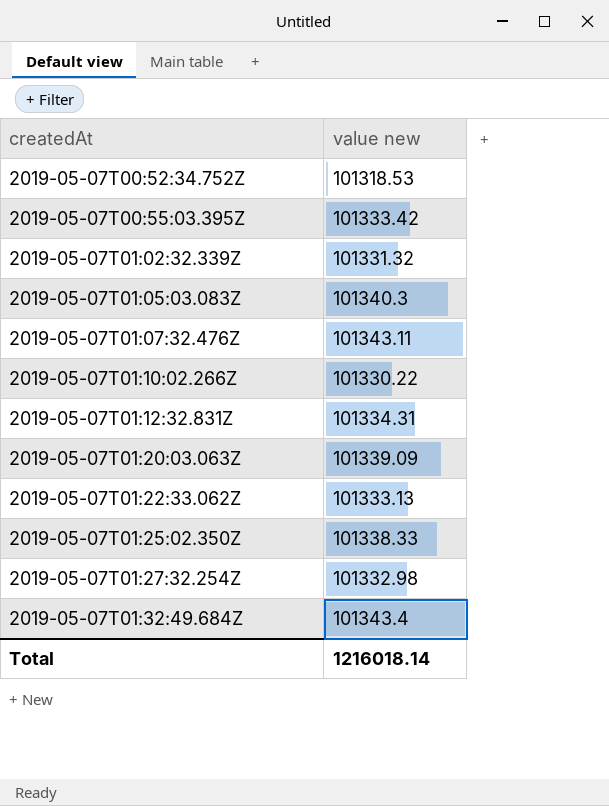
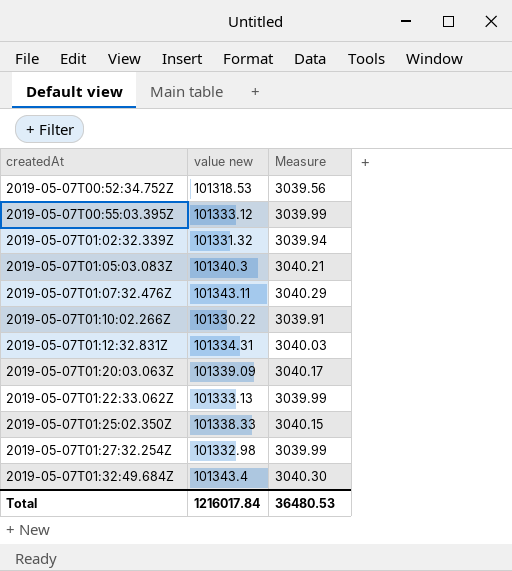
column Measure | formula: none -> [value new] * 0.03
2019-05-07T00:55:03.395Z | value new: 101333.42 -> 101333.12
Total | value new: 1216018.14 -> 1216017.84

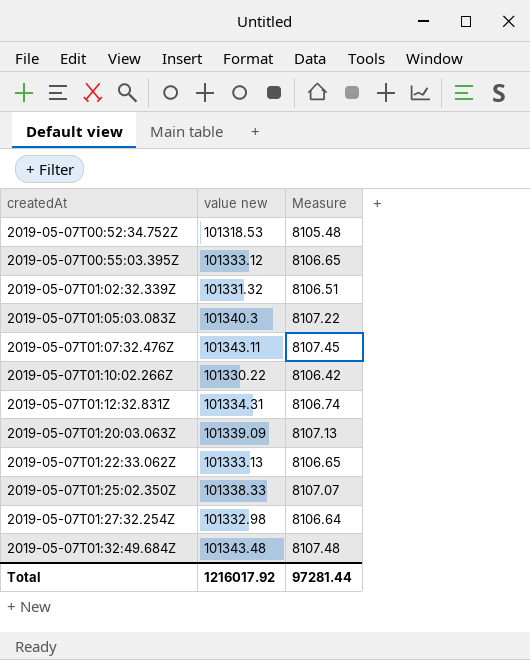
column Measure | formula: [value new] * 0.03 -> [value new] * 0.08
2019-05-07T01:32:49.684Z | value new: 101343.4 -> 101343.48
Total | value new: 1216017.84 -> 1216017.92
Total | Measure: 36480.53 -> 97281.44

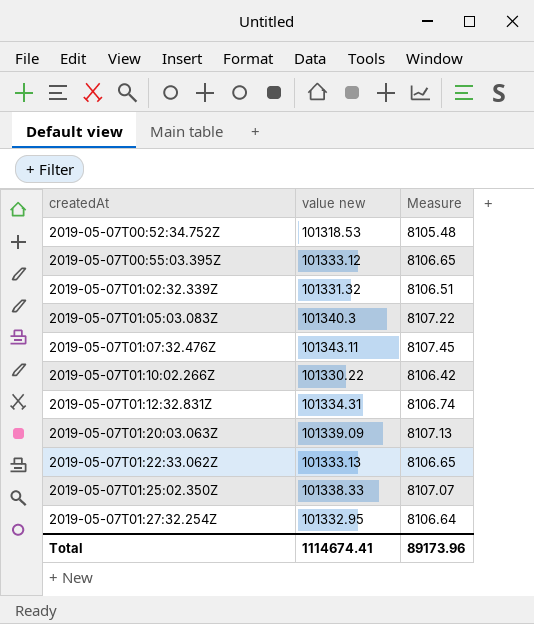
row 2019-05-07T01:32:49.684Z: 101343.48 | 8107.48 -> none
2019-05-07T01:27:32.254Z | value new: 101332.98 -> 101332.95
Total | value new: 1216017.92 -> 1114674.41
Total | Measure: 97281.44 -> 89173.96

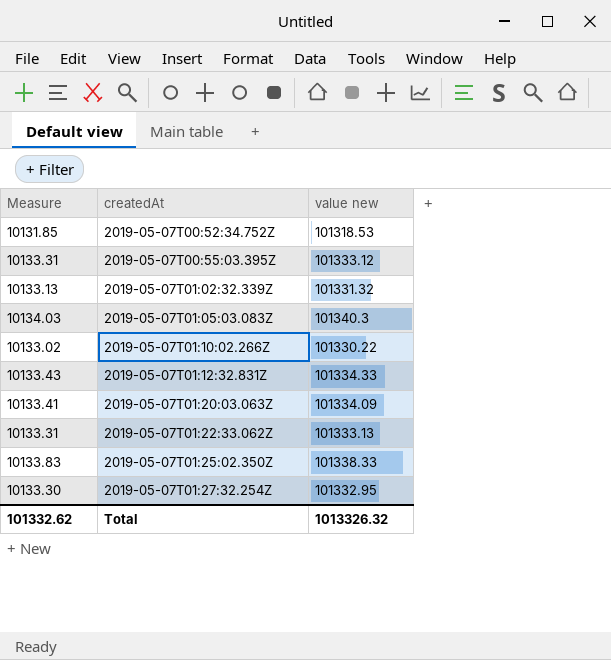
column Measure | formula: [value new] * 0.08 -> [value new] * 0.1
column Measure | position: 3 -> 1
row 2019-05-07T01:07:32.476Z: 101343.11 | 8107.45 -> none
2019-05-07T01:12:32.831Z | value new: 101334.31 -> 101334.33
2019-05-07T01:20:03.063Z | value new: 101339.09 -> 101334.09
Total | Measure: 89173.96 -> 101332.62
Total | value new: 1114674.41 -> 1013326.32

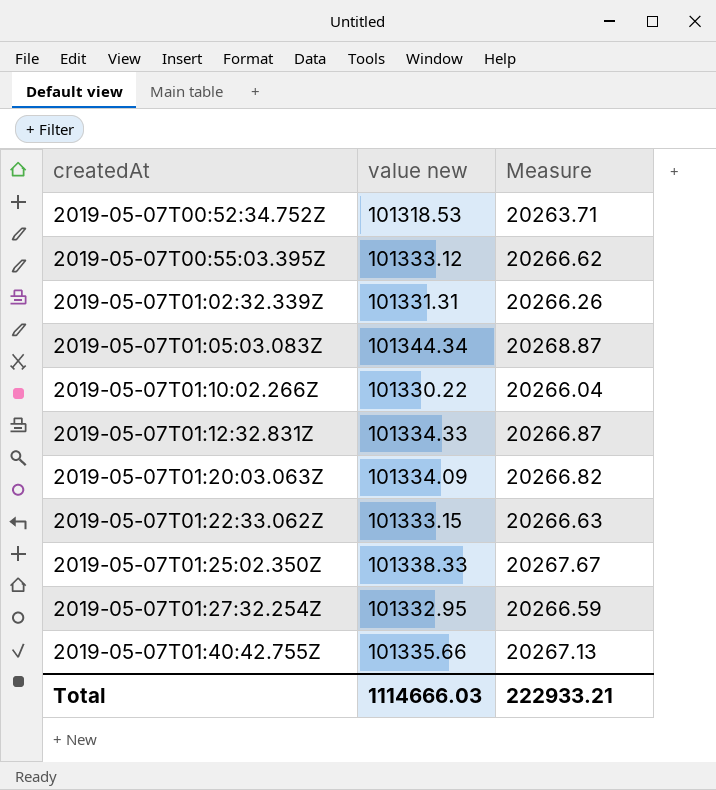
column Measure | formula: [value new] * 0.1 -> [value new] * 0.2
column Measure | position: 1 -> 3
2019-05-07T01:02:32.339Z | value new: 101331.32 -> 101331.31
2019-05-07T01:05:03.083Z | value new: 101340.3 -> 101344.34
2019-05-07T01:22:33.062Z | value new: 101333.13 -> 101333.15
row 2019-05-07T01:40:42.755Z: none -> 101335.66 | 20267.13
Total | value new: 1013326.32 -> 1114666.03
Total | Measure: 101332.62 -> 222933.21

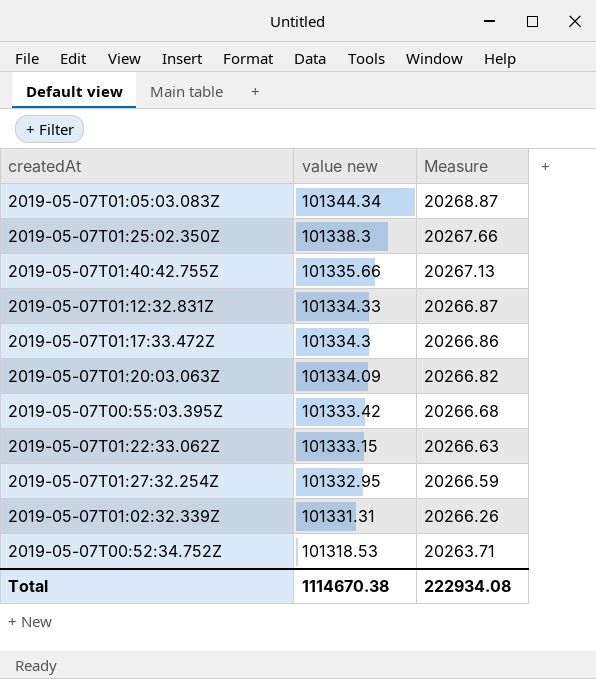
row order: createdAt ascending -> value new descending
row 2019-05-07T01:10:02.266Z: 101330.22 | 20266.04 -> none
2019-05-07T01:25:02.350Z | value new: 101338.33 -> 101338.3
2019-05-07T01:25:02.350Z | Measure: 20267.67 -> 20267.66
row 2019-05-07T01:17:33.472Z: none -> 101334.3 | 20266.86
2019-05-07T00:55:03.395Z | value new: 101333.12 -> 101333.42
2019-05-07T00:55:03.395Z | Measure: 20266.62 -> 20266.68
Total | value new: 1114666.03 -> 1114670.38
Total | Measure: 222933.21 -> 222934.08

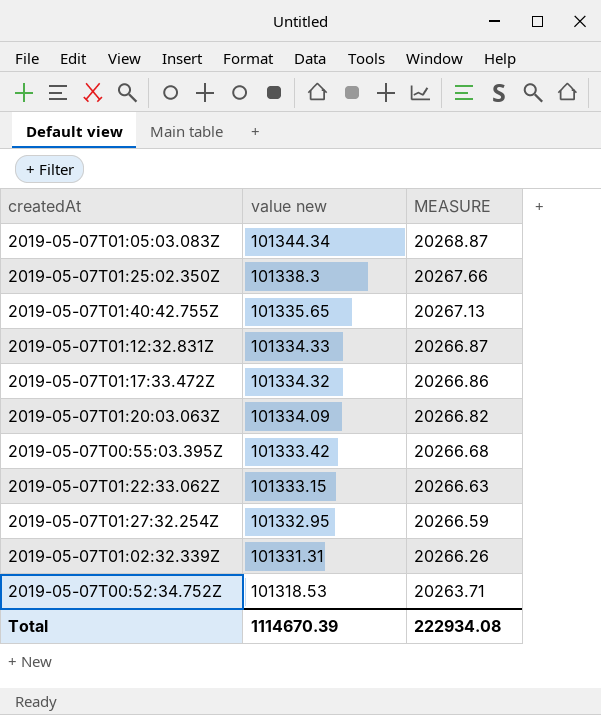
column name: Measure -> MEASURE
2019-05-07T01:40:42.755Z | value new: 101335.66 -> 101335.65
2019-05-07T01:17:33.472Z | value new: 101334.3 -> 101334.32
Total | value new: 1114670.38 -> 1114670.39

